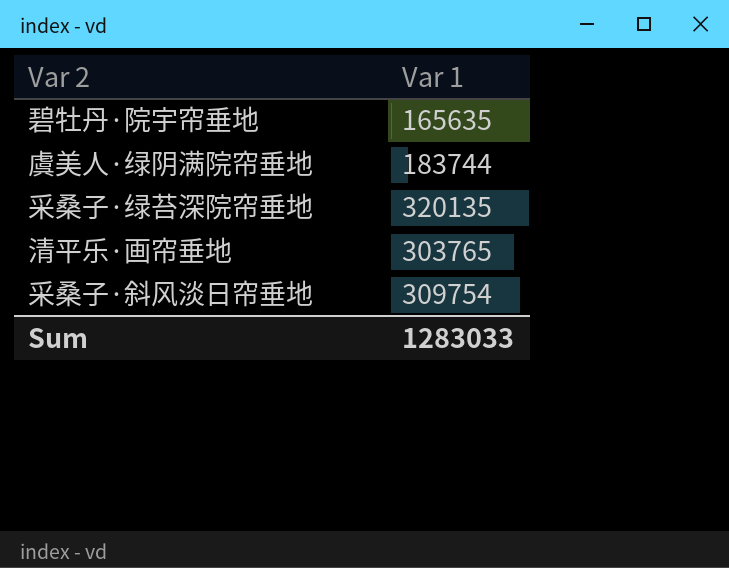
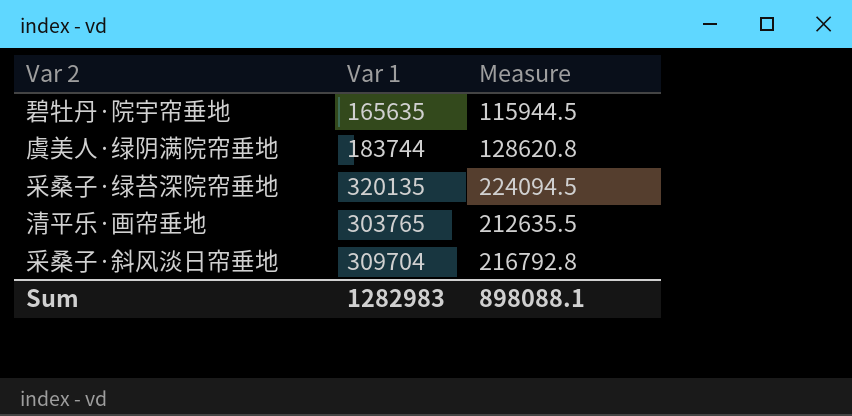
column Measure | formula: none -> [Var 1] * 0.7
采桑子·斜风淡日帘垂地 | Var 1: 309754 -> 309704
Sum | Var 1: 1283033 -> 1282983

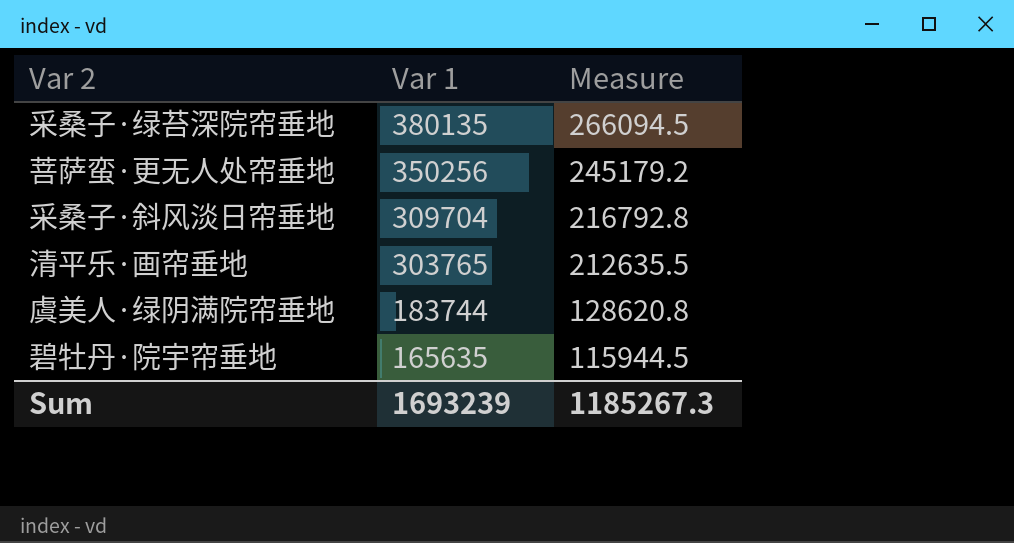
row order: none -> Var 1 descending
采桑子·绿苔深院帘垂地 | Var 1: 320135 -> 380135
采桑子·绿苔深院帘垂地 | Measure: 224094.5 -> 266094.5
row 菩萨蛮·更无人处帘垂地: none -> 350256 | 245179.2
Sum | Var 1: 1282983 -> 1693239
Sum | Measure: 898088.1 -> 1185267.3

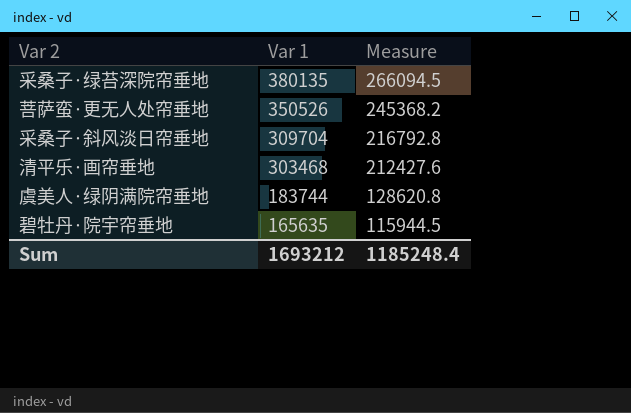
菩萨蛮·更无人处帘垂地 | Var 1: 350256 -> 350526
菩萨蛮·更无人处帘垂地 | Measure: 245179.2 -> 245368.2
清平乐·画帘垂地 | Var 1: 303765 -> 303468
清平乐·画帘垂地 | Measure: 212635.5 -> 212427.6
Sum | Var 1: 1693239 -> 1693212
Sum | Measure: 1185267.3 -> 1185248.4

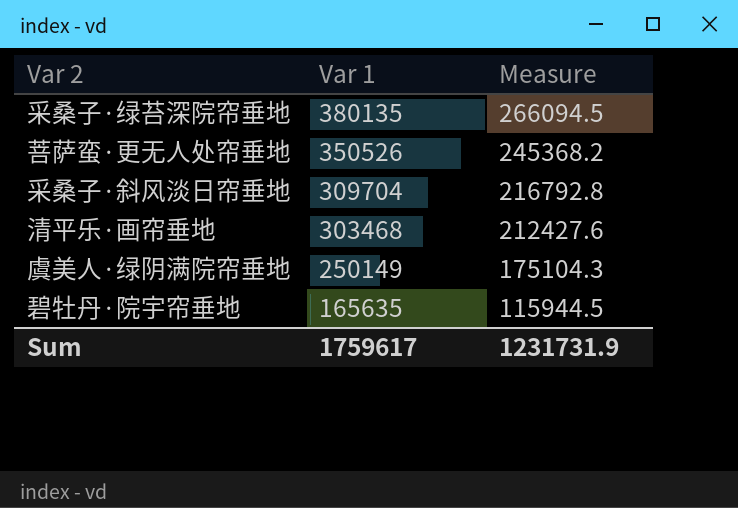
虞美人·绿阴满院帘垂地 | Var 1: 183744 -> 250149
虞美人·绿阴满院帘垂地 | Measure: 128620.8 -> 175104.3
Sum | Var 1: 1693212 -> 1759617
Sum | Measure: 1185248.4 -> 1231731.9

